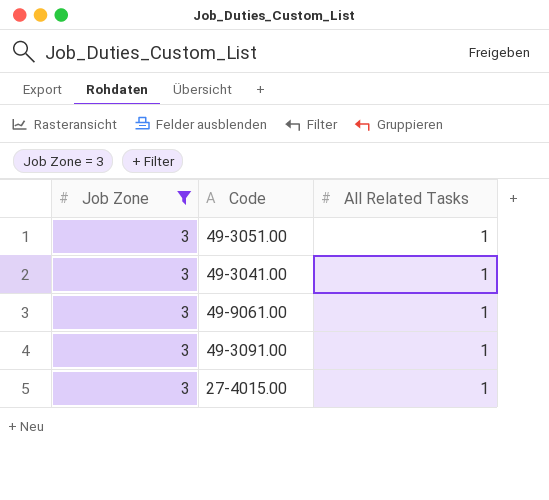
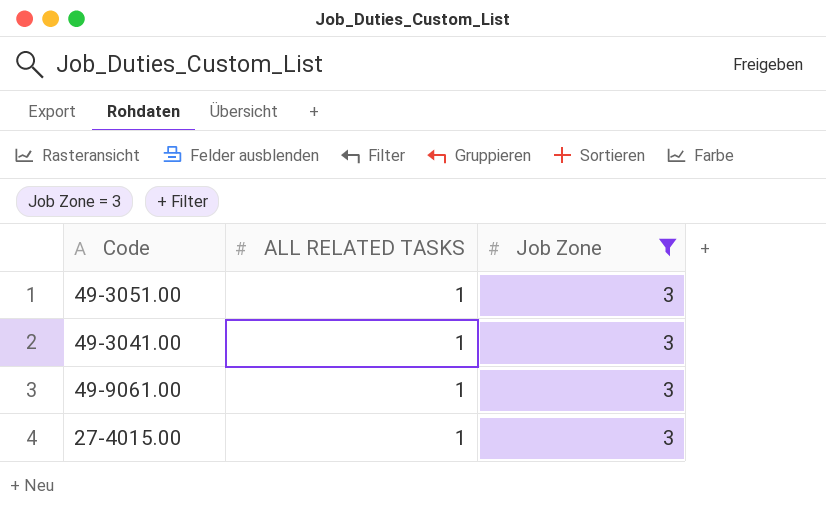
column name: All Related Tasks -> ALL RELATED TASKS
column Job Zone | position: 1 -> 3
row 49-3091.00: 3 | 1 -> none

